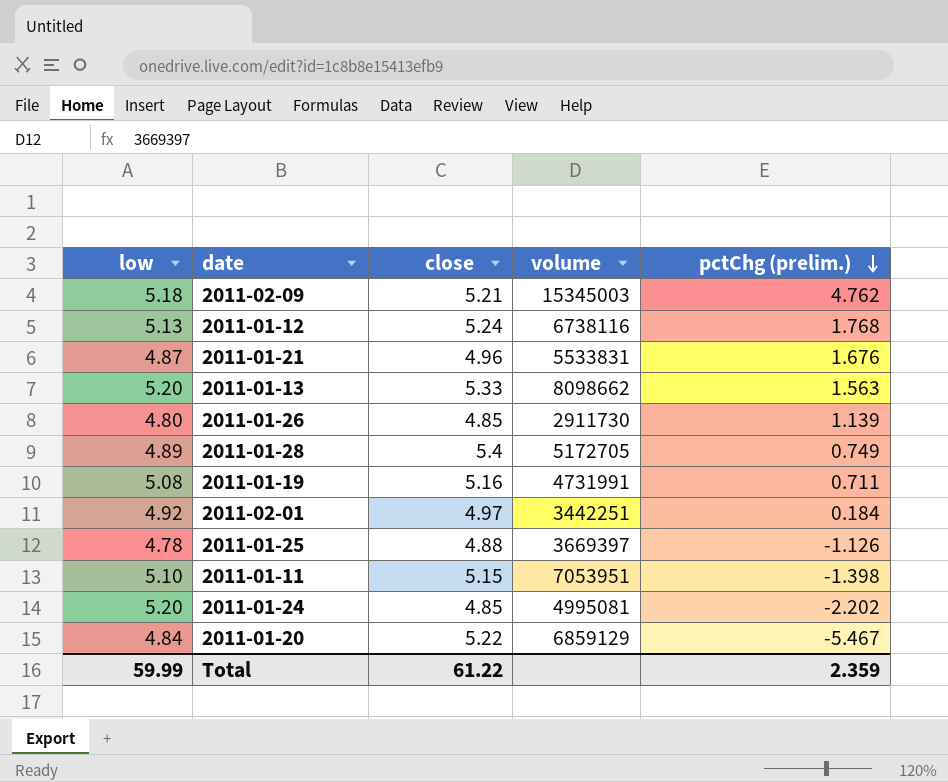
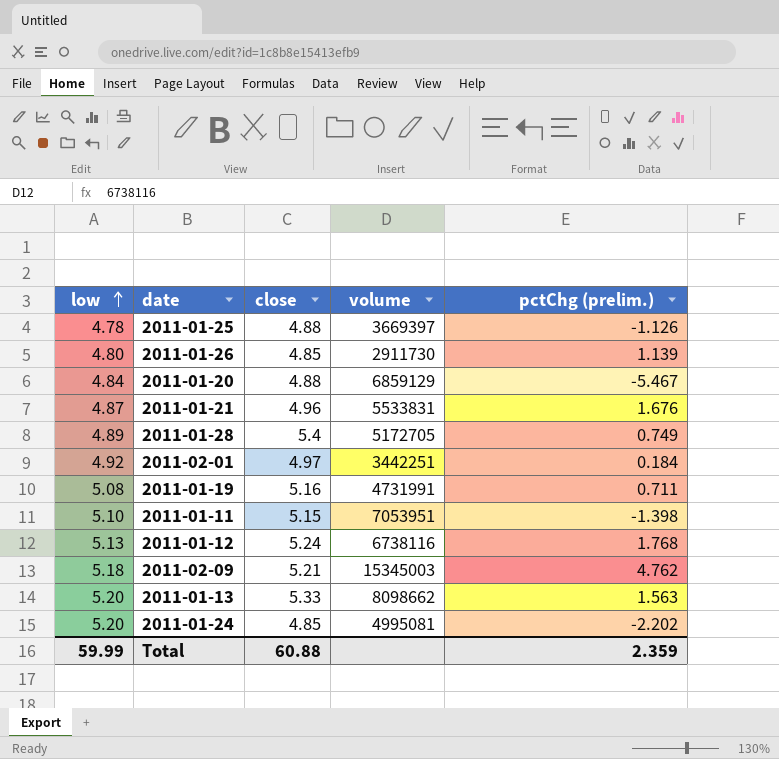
row order: pctChg (prelim.) descending -> low ascending
2011-01-20 | close: 5.22 -> 4.88
Total | close: 61.22 -> 60.88

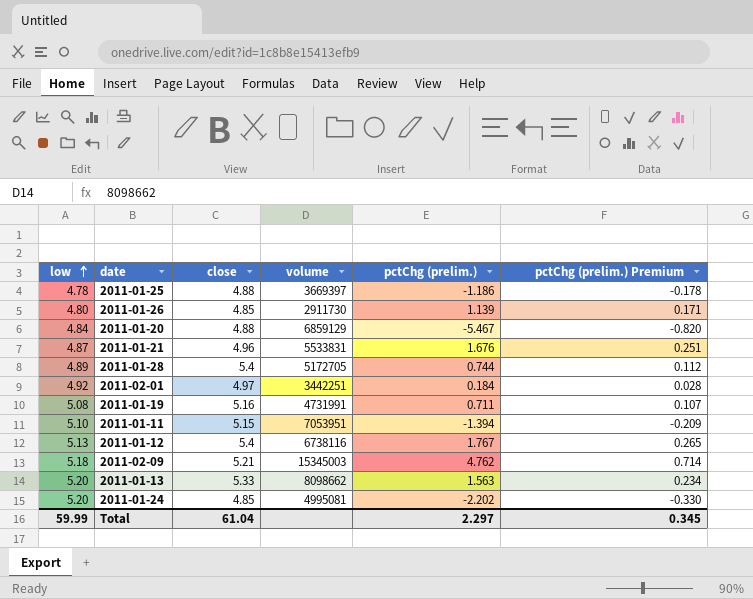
column pctChg (prelim.) Premium | formula: none -> [pctChg (prelim.)] * 0.15
2011-01-25 | pctChg (prelim.): -1.126 -> -1.186
2011-01-28 | pctChg (prelim.): 0.749 -> 0.744
2011-01-11 | pctChg (prelim.): -1.398 -> -1.394
2011-01-12 | close: 5.24 -> 5.4
2011-01-12 | pctChg (prelim.): 1.768 -> 1.767
Total | close: 60.88 -> 61.04
Total | pctChg (prelim.): 2.359 -> 2.297

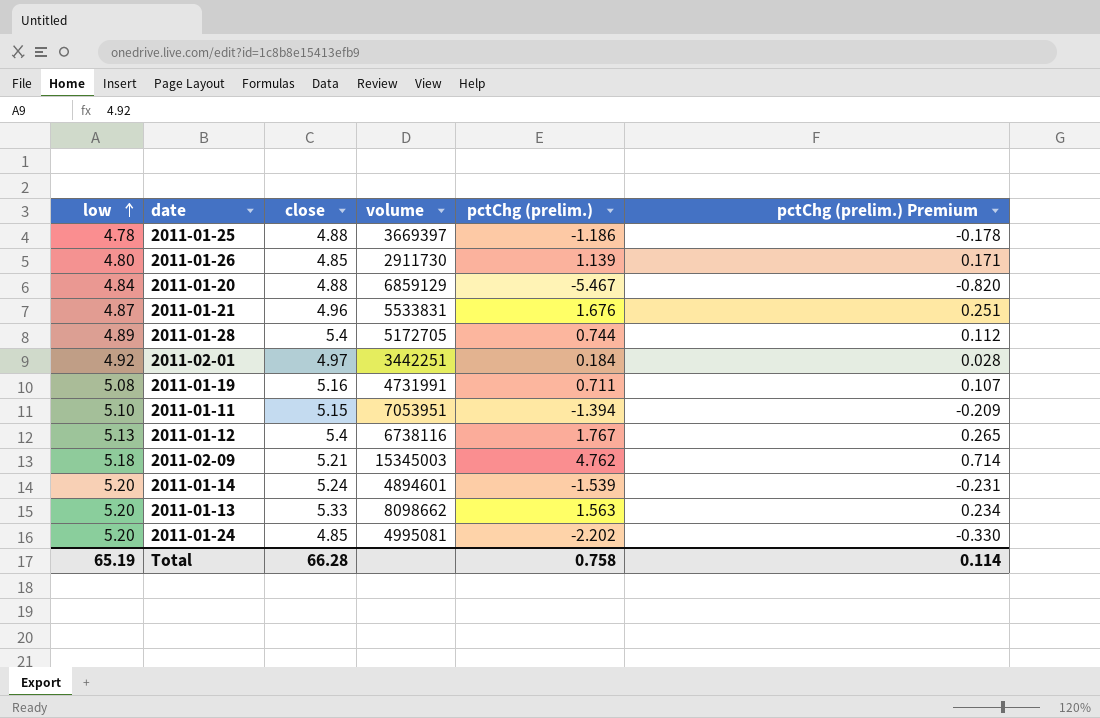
row 2011-01-14: none -> 5.20 | 5.24 | 4894601 | -1.539 | -0.231
Total | low: 59.99 -> 65.19
Total | close: 61.04 -> 66.28
Total | pctChg (prelim.): 2.297 -> 0.758
Total | pctChg (prelim.) Premium: 0.345 -> 0.114

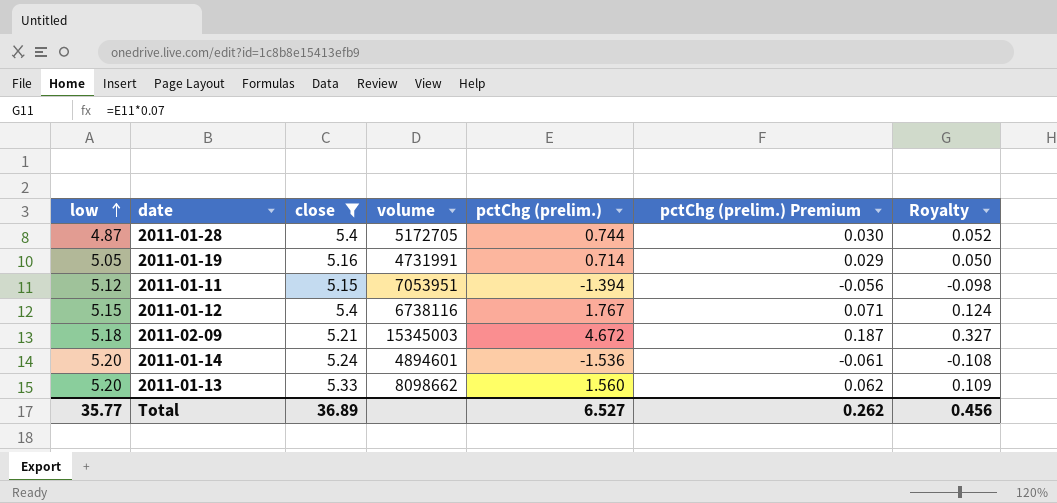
filter: none -> close >= 5.15
column pctChg (prelim.) Premium | formula: [pctChg (prelim.)] * 0.15 -> [pctChg (prelim.)] * 0.04
column Royalty | formula: none -> [pctChg (prelim.)] * 0.07
2011-01-28 | low: 4.89 -> 4.87
2011-01-19 | low: 5.08 -> 5.05
2011-01-19 | pctChg (prelim.): 0.711 -> 0.714
2011-01-11 | low: 5.10 -> 5.12
2011-01-12 | low: 5.13 -> 5.15
2011-02-09 | pctChg (prelim.): 4.762 -> 4.672
2011-01-14 | pctChg (prelim.): -1.539 -> -1.536
2011-01-13 | pctChg (prelim.): 1.563 -> 1.560
Total | low: 65.19 -> 35.77
Total | close: 66.28 -> 36.89
Total | pctChg (prelim.): 0.758 -> 6.527
Total | pctChg (prelim.) Premium: 0.114 -> 0.262

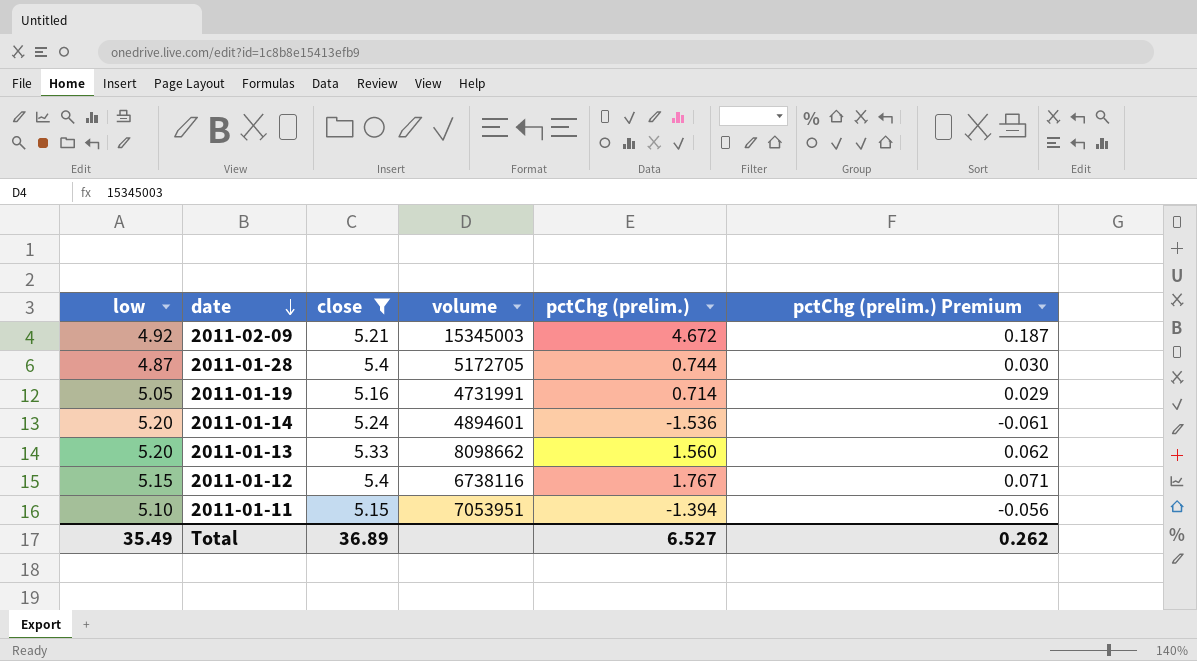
row order: low ascending -> date descending
column Royalty | formula: [pctChg (prelim.)] * 0.07 -> none
2011-02-09 | low: 5.18 -> 4.92
2011-01-11 | low: 5.12 -> 5.10
Total | low: 35.77 -> 35.49

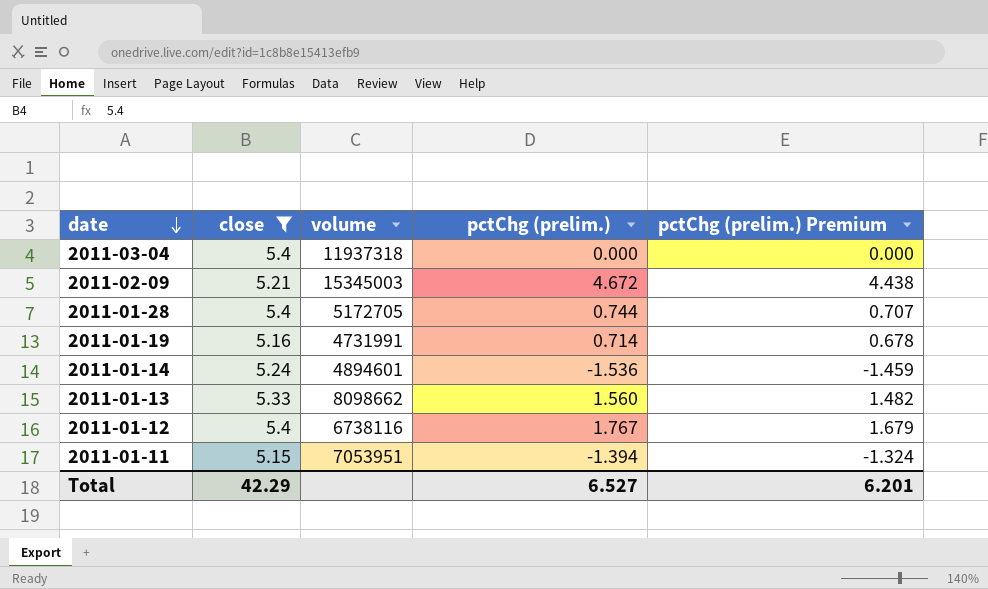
column low | position: 1 -> none
column pctChg (prelim.) Premium | formula: [pctChg (prelim.)] * 0.04 -> [pctChg (prelim.)] * 0.95
row 2011-03-04: none -> 5.4 | 11937318 | 0.000 | 0.000
Total | close: 36.89 -> 42.29
Total | pctChg (prelim.) Premium: 0.262 -> 6.201

